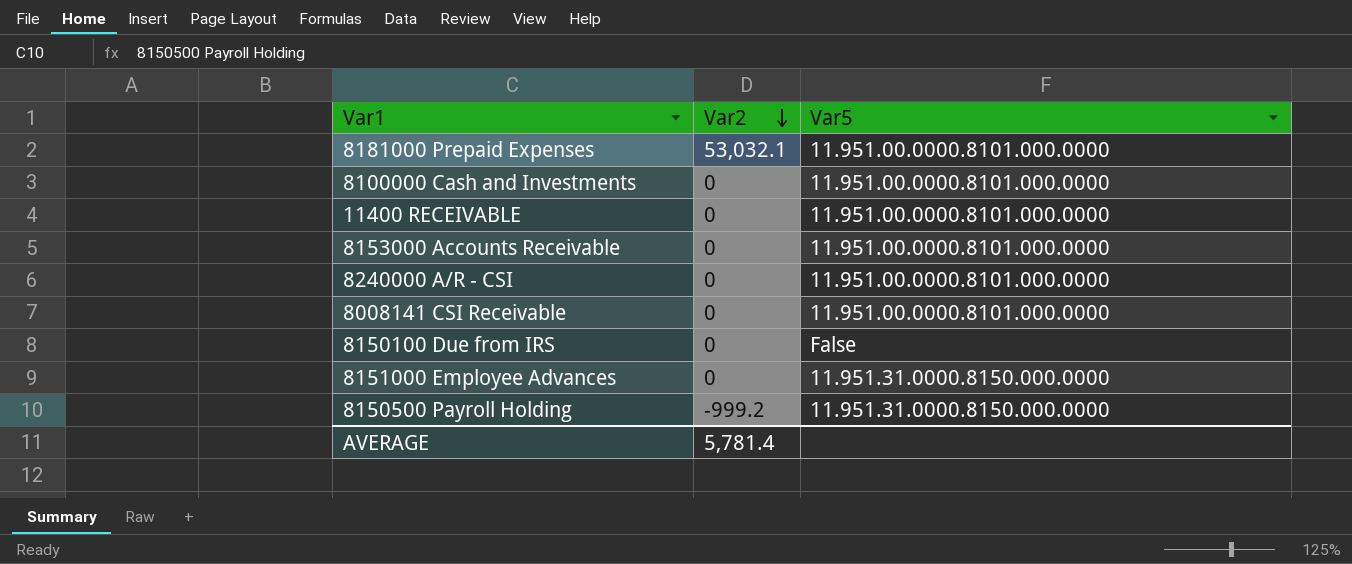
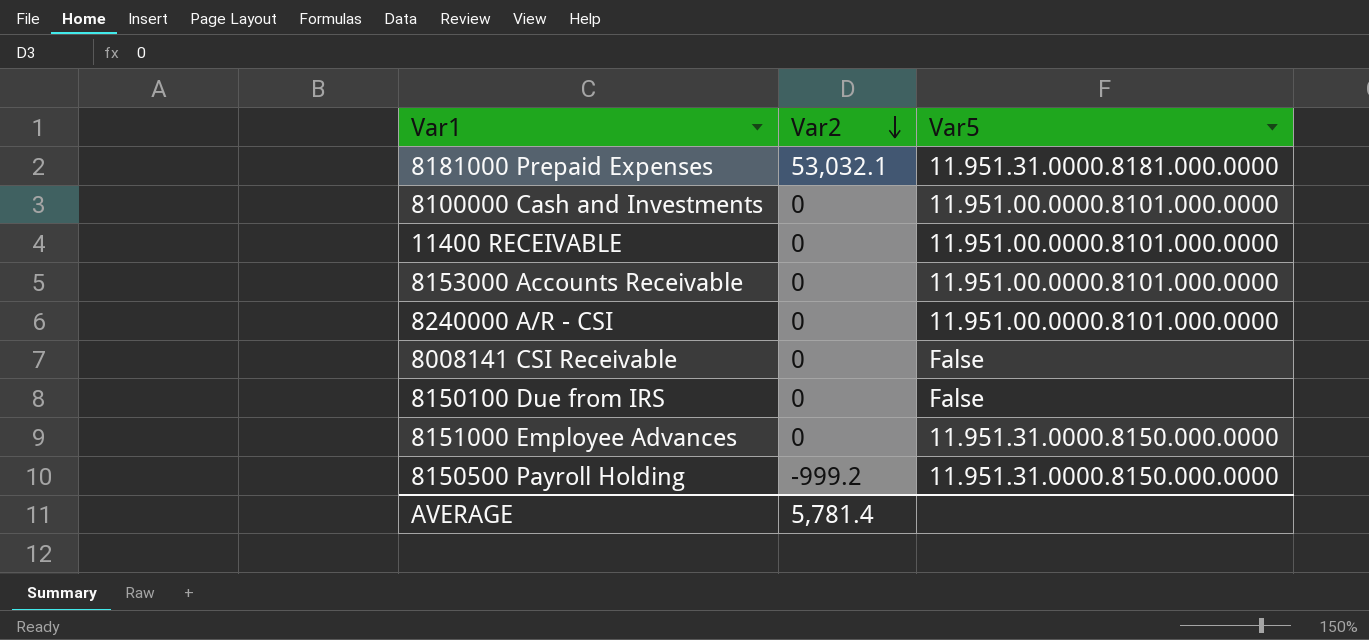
8181000 Prepaid Expenses | Var5: 11.951.00.0000.8101.000.0000 -> 11.951.31.0000.8181.000.0000
8008141 CSI Receivable | Var5: 11.951.00.0000.8101.000.0000 -> False

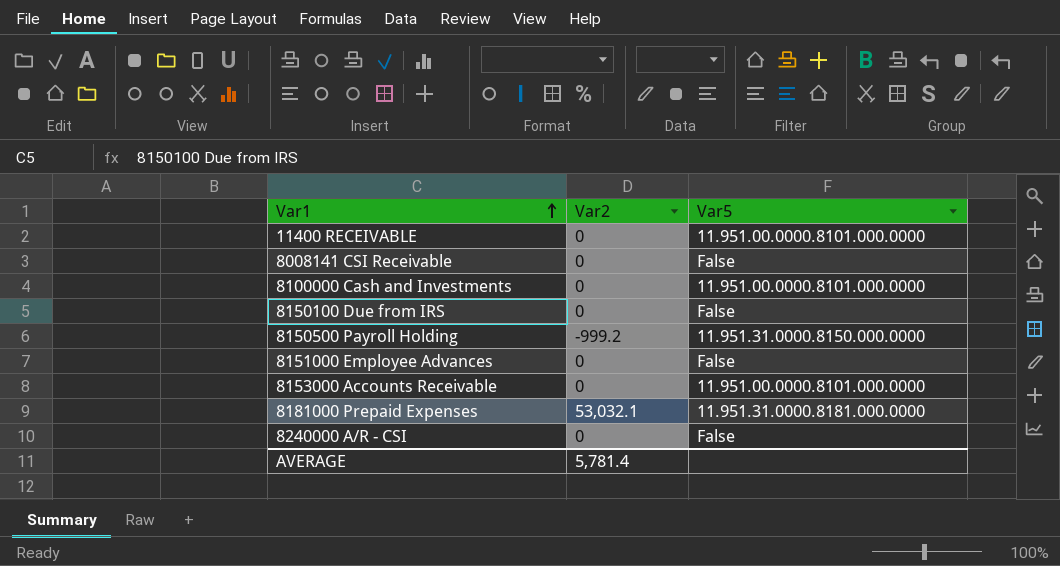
row order: Var2 descending -> Var1 ascending
8151000 Employee Advances | Var5: 11.951.31.0000.8150.000.0000 -> False
8240000 A/R - CSI | Var5: 11.951.00.0000.8101.000.0000 -> False

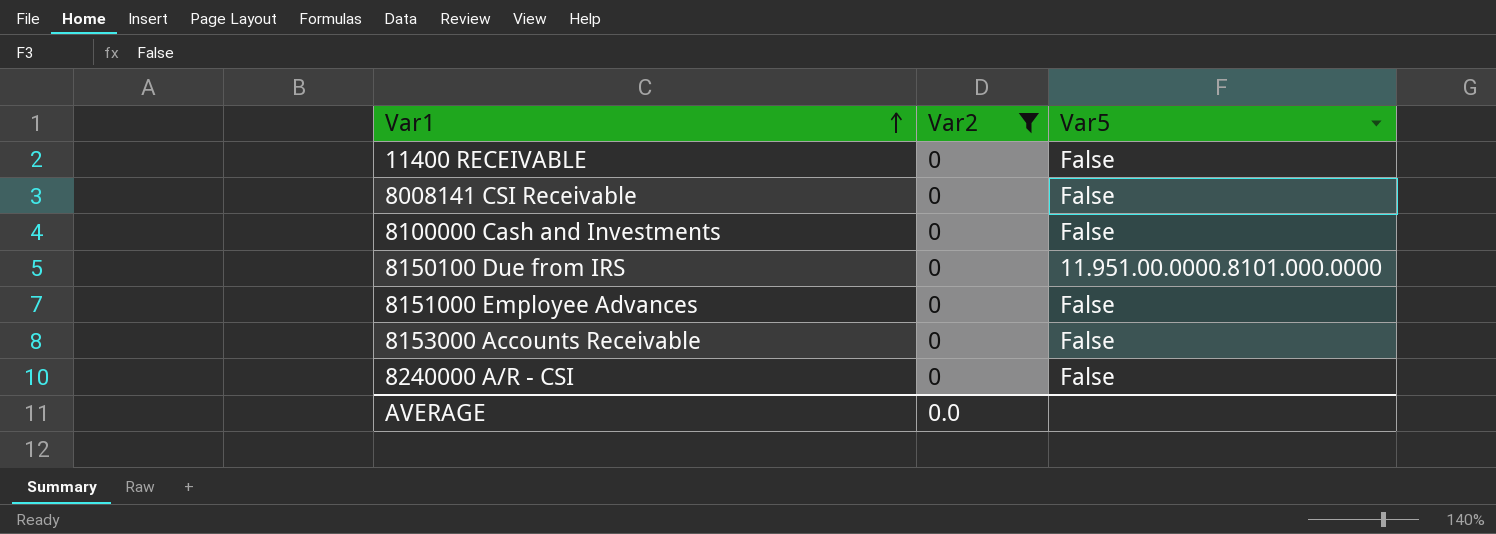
filter: none -> Var2 = 0
11400 RECEIVABLE | Var5: 11.951.00.0000.8101.000.0000 -> False
8100000 Cash and Investments | Var5: 11.951.00.0000.8101.000.0000 -> False
8150100 Due from IRS | Var5: False -> 11.951.00.0000.8101.000.0000
8153000 Accounts Receivable | Var5: 11.951.00.0000.8101.000.0000 -> False
AVERAGE | Var2: 5,781.4 -> 0.0

